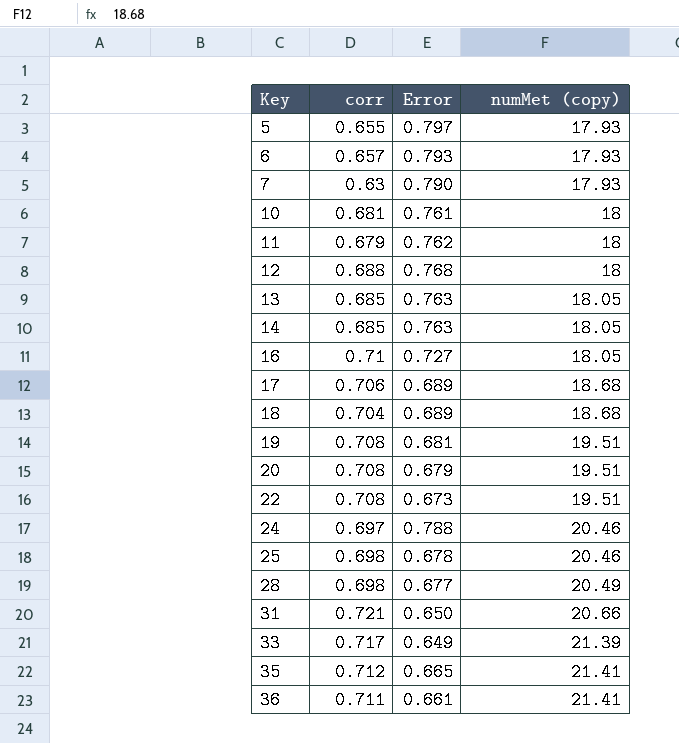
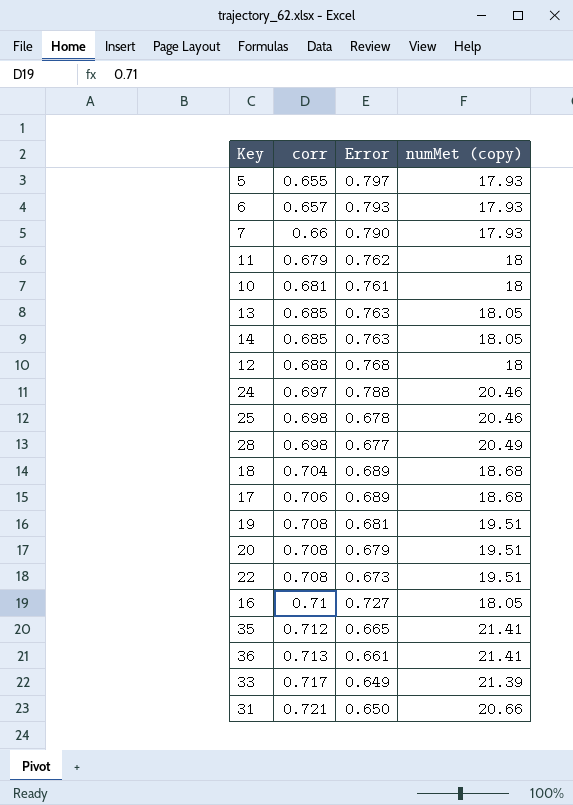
row order: Key ascending -> corr ascending
7 | corr: 0.63 -> 0.66
36 | corr: 0.711 -> 0.713

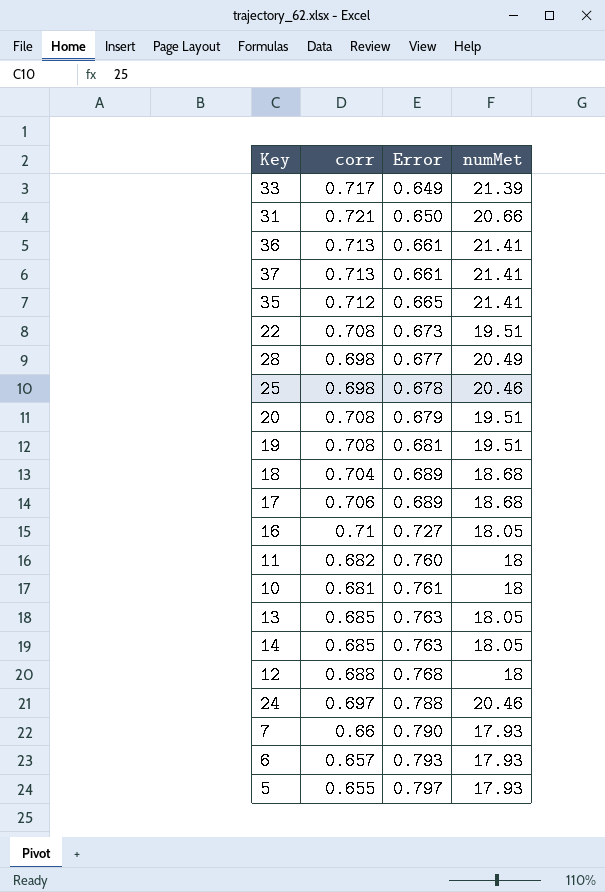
row order: corr ascending -> Error ascending
column name: numMet (copy) -> numMet
row 37: none -> 0.713 | 0.661 | 21.41
11 | corr: 0.679 -> 0.682
11 | Error: 0.762 -> 0.760

